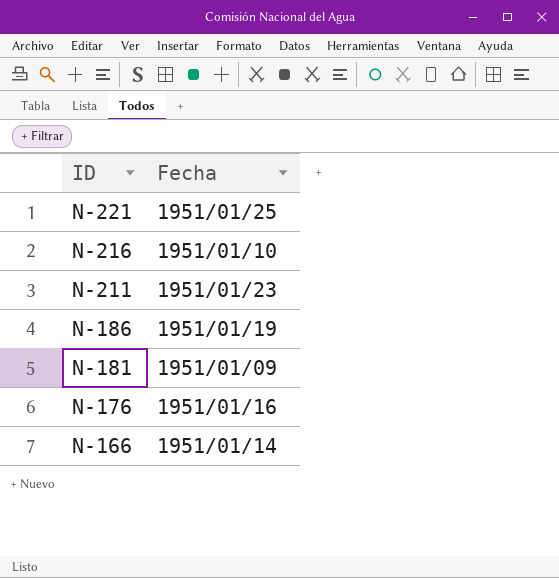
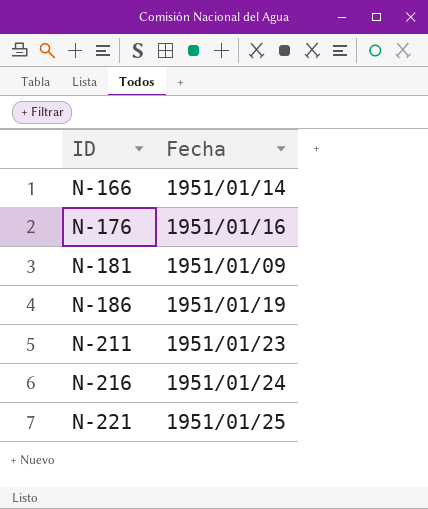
row order: ID descending -> ID ascending
N-216 | Fecha: 1951/01/10 -> 1951/01/24

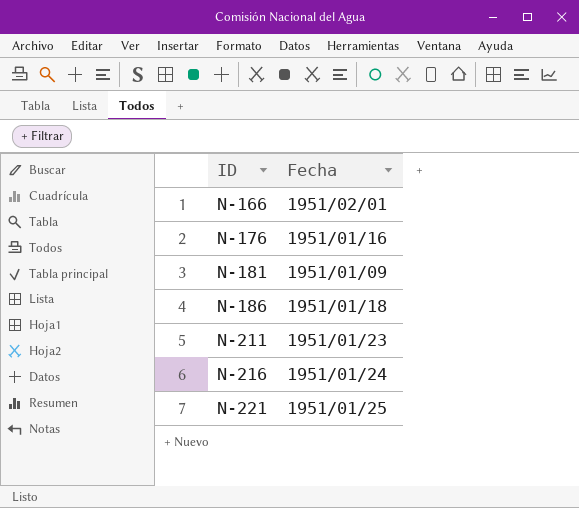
N-166 | Fecha: 1951/01/14 -> 1951/02/01
N-186 | Fecha: 1951/01/19 -> 1951/01/18

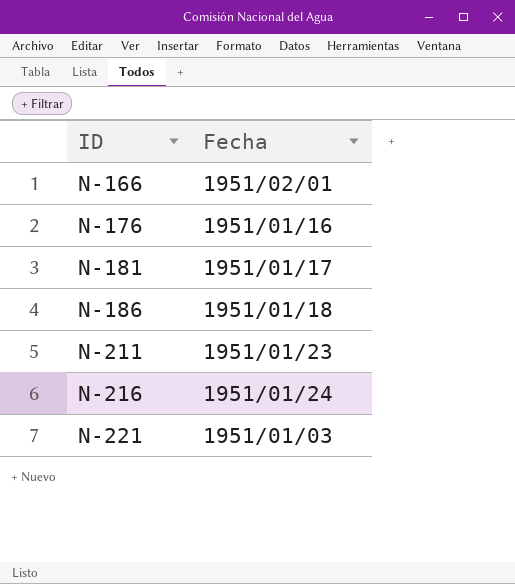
N-181 | Fecha: 1951/01/09 -> 1951/01/17
N-221 | Fecha: 1951/01/25 -> 1951/01/03

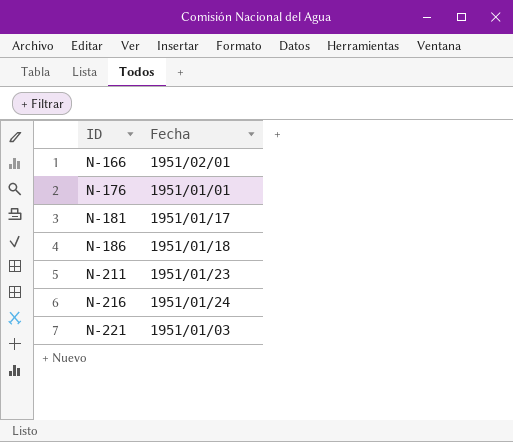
N-176 | Fecha: 1951/01/16 -> 1951/01/01

